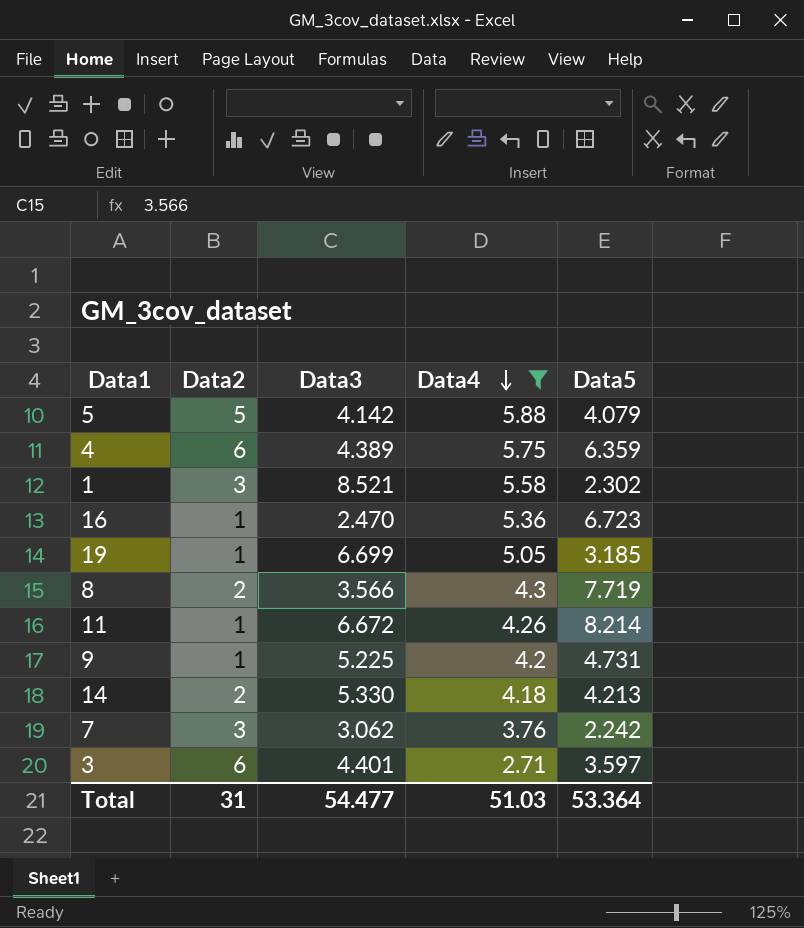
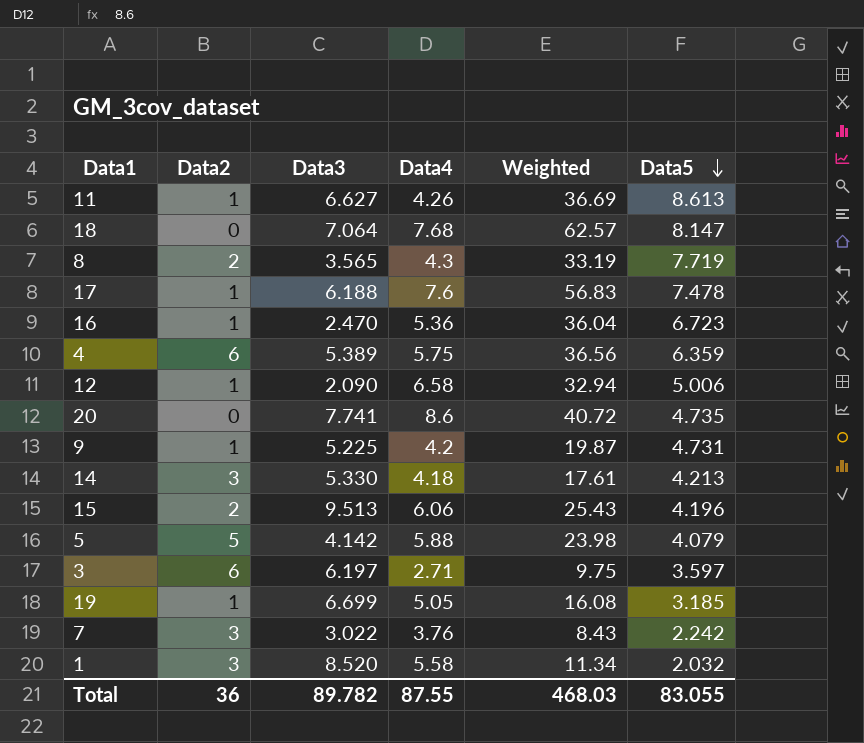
filter: Data4 <= 5.88 -> none
row order: Data4 descending -> Data5 descending
column Weighted | formula: none -> [Data4] * [Data5]
11 | Data3: 6.672 -> 6.627
11 | Data5: 8.214 -> 8.613
8 | Data3: 3.566 -> 3.565
4 | Data3: 4.389 -> 5.389
14 | Data2: 2 -> 3
3 | Data3: 4.401 -> 6.197
7 | Data3: 3.062 -> 3.022
1 | Data3: 8.521 -> 8.520
1 | Data5: 2.302 -> 2.032
Total | Data2: 31 -> 36
Total | Data3: 54.477 -> 89.782
Total | Data4: 51.03 -> 87.55
Total | Data5: 53.364 -> 83.055

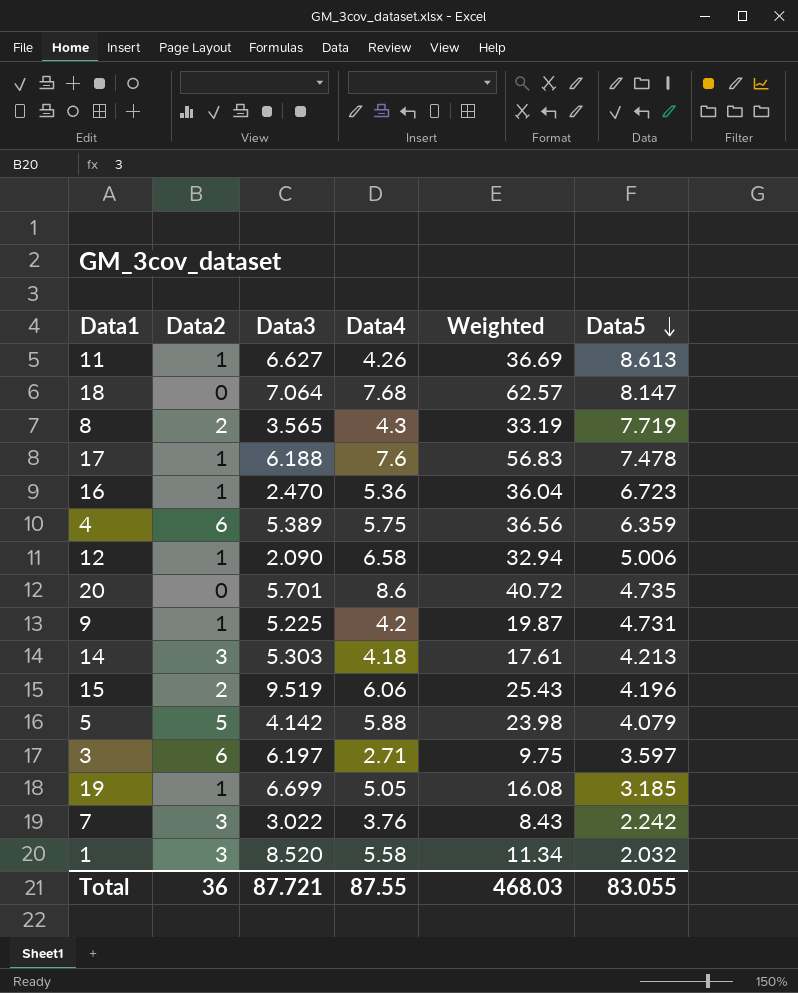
20 | Data3: 7.741 -> 5.701
14 | Data3: 5.330 -> 5.303
15 | Data3: 9.513 -> 9.519
Total | Data3: 89.782 -> 87.721

